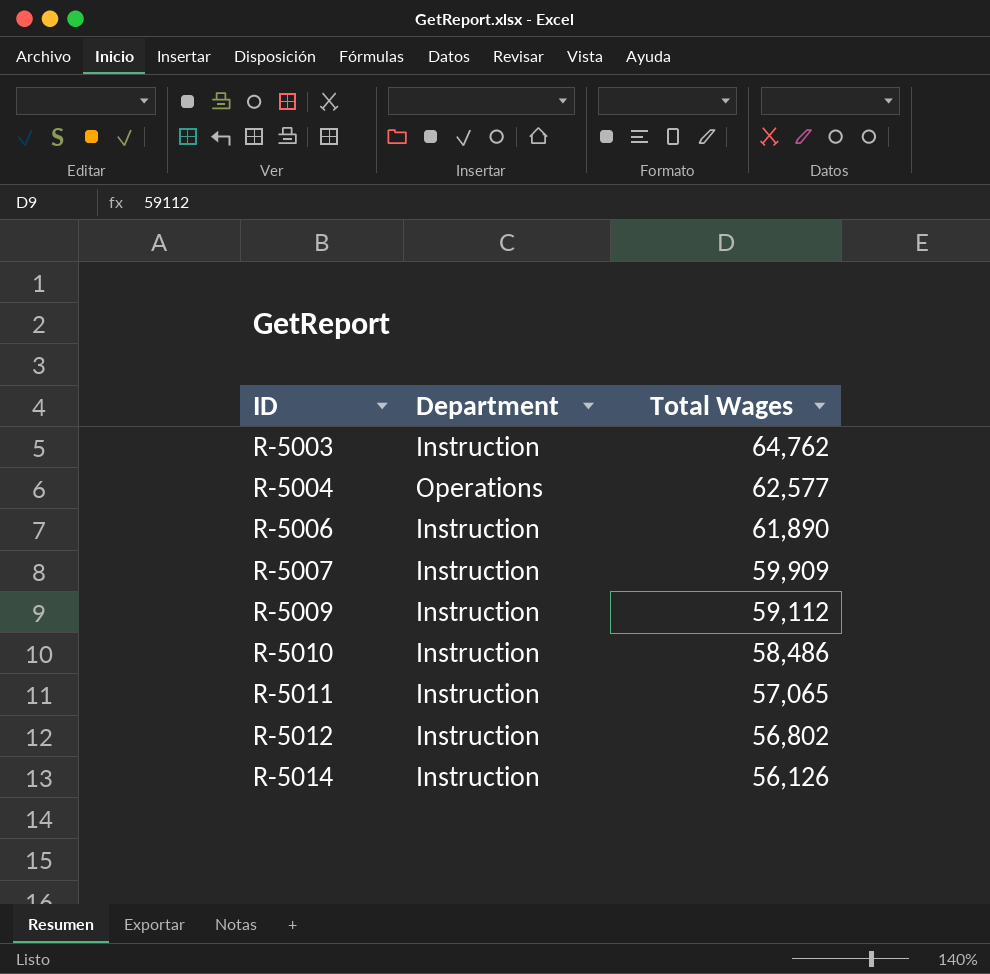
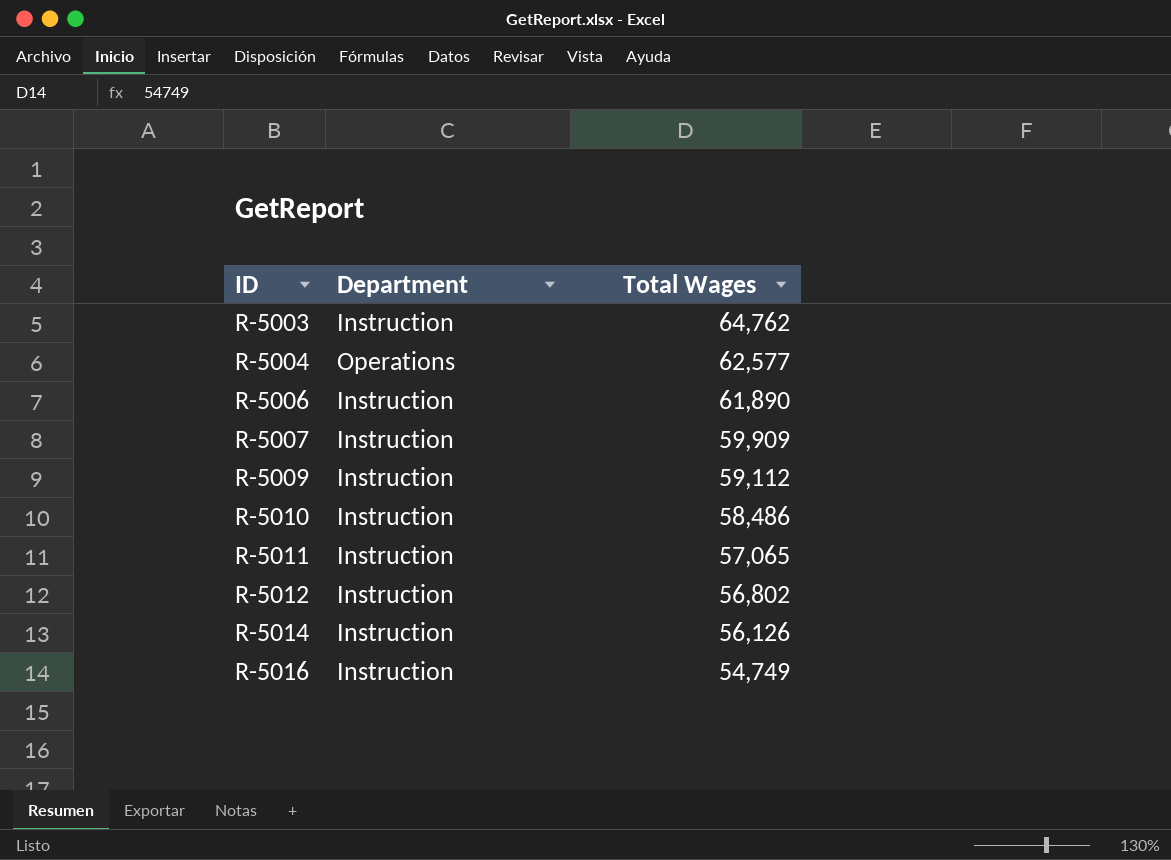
row R-5016: none -> Instruction | 54,749

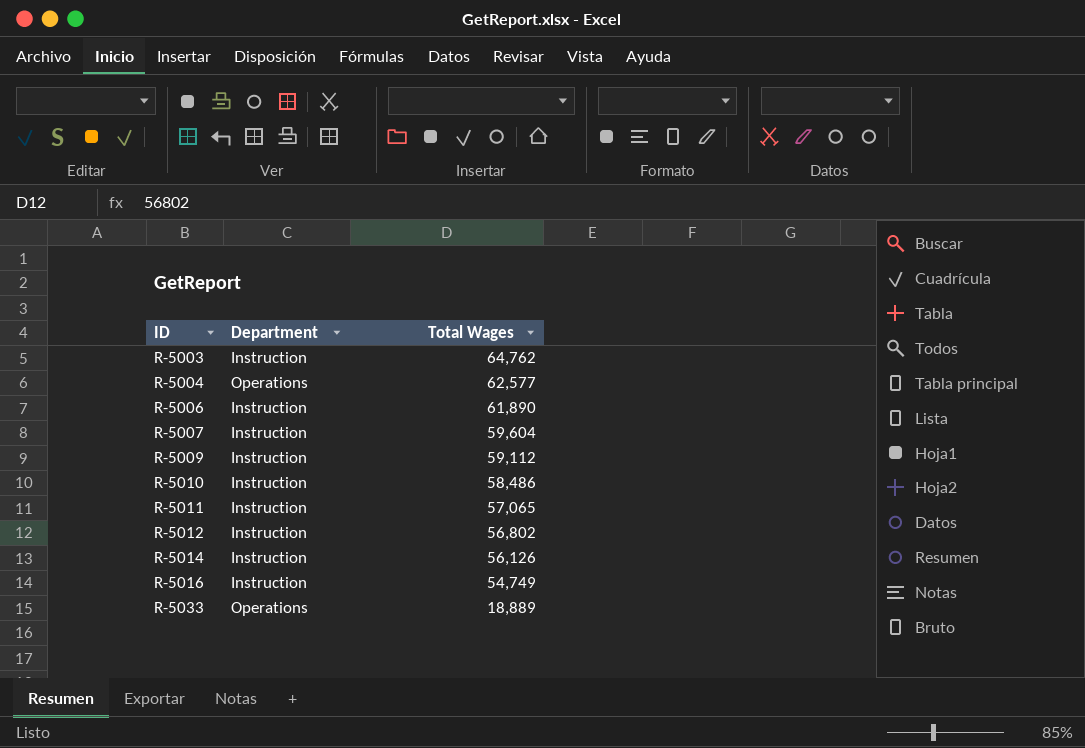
R-5007 | Total Wages: 59,909 -> 59,604
row R-5033: none -> Operations | 18,889

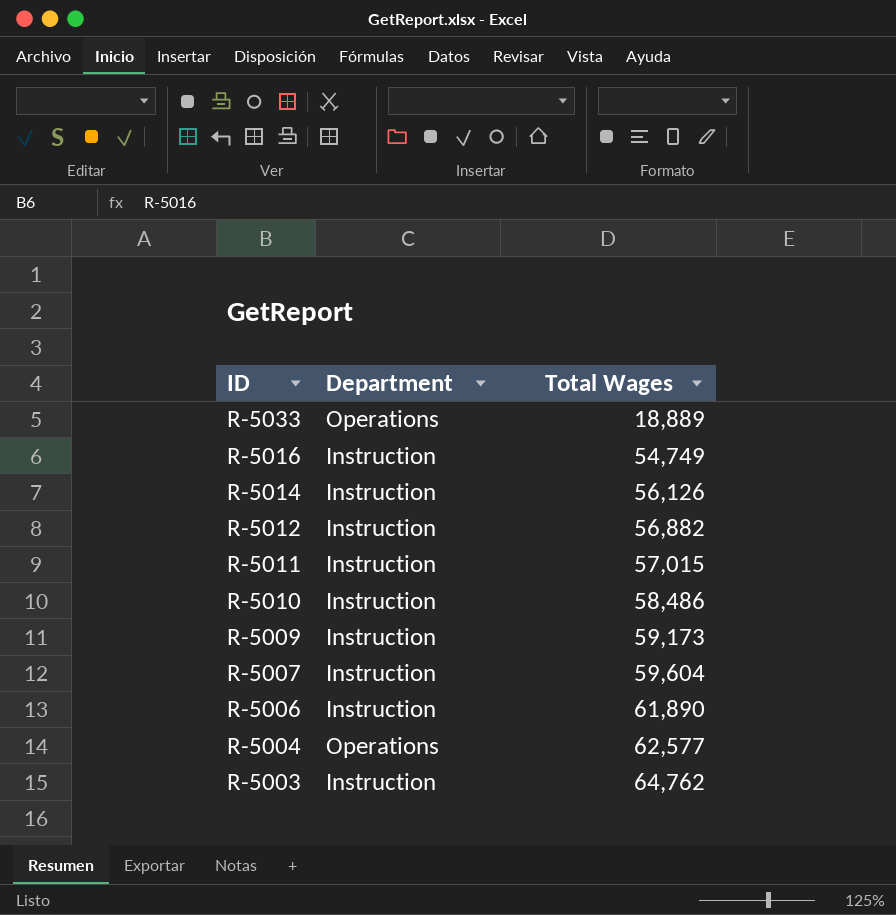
row order: ID ascending -> ID descending
R-5012 | Total Wages: 56,802 -> 56,882
R-5011 | Total Wages: 57,065 -> 57,015
R-5009 | Total Wages: 59,112 -> 59,173

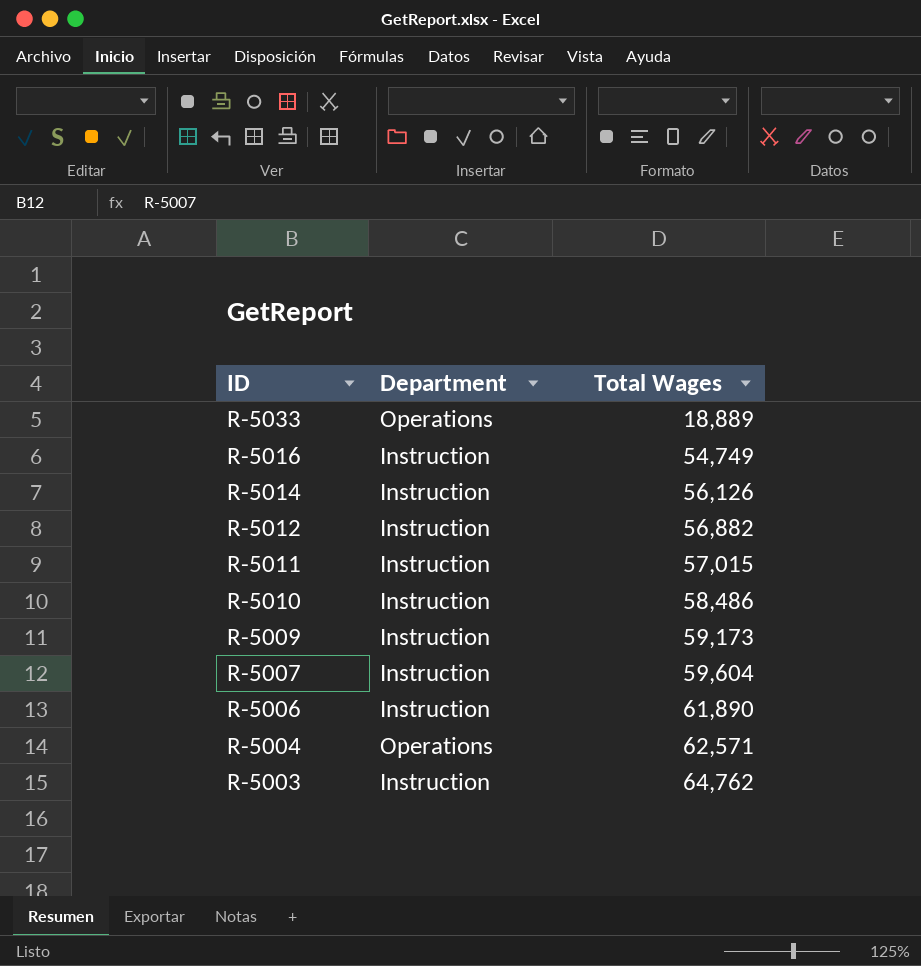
R-5004 | Total Wages: 62,577 -> 62,571

